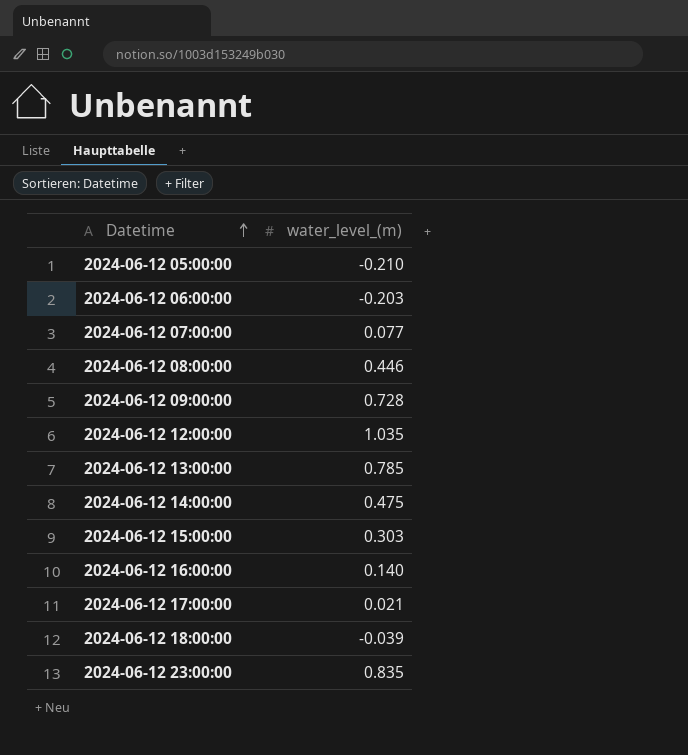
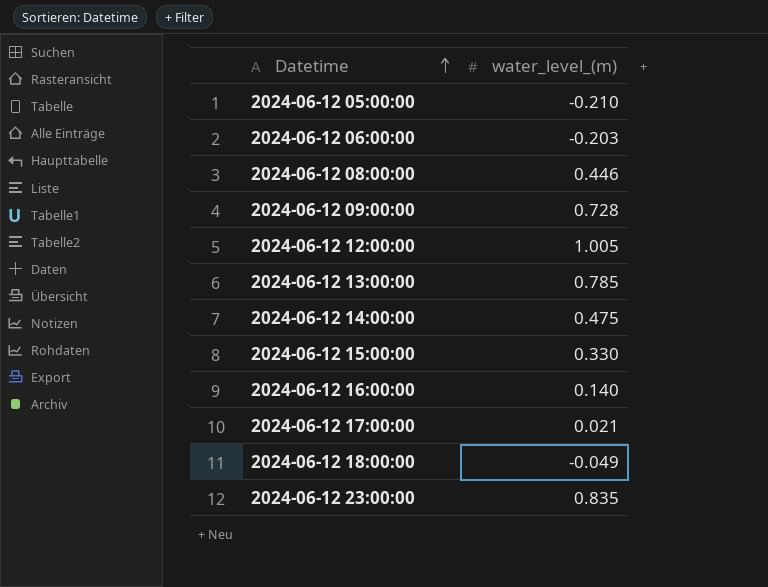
row 2024-06-12 07:00:00: 0.077 -> none
2024-06-12 12:00:00 | water_level_(m): 1.035 -> 1.005
2024-06-12 15:00:00 | water_level_(m): 0.303 -> 0.330
2024-06-12 18:00:00 | water_level_(m): -0.039 -> -0.049

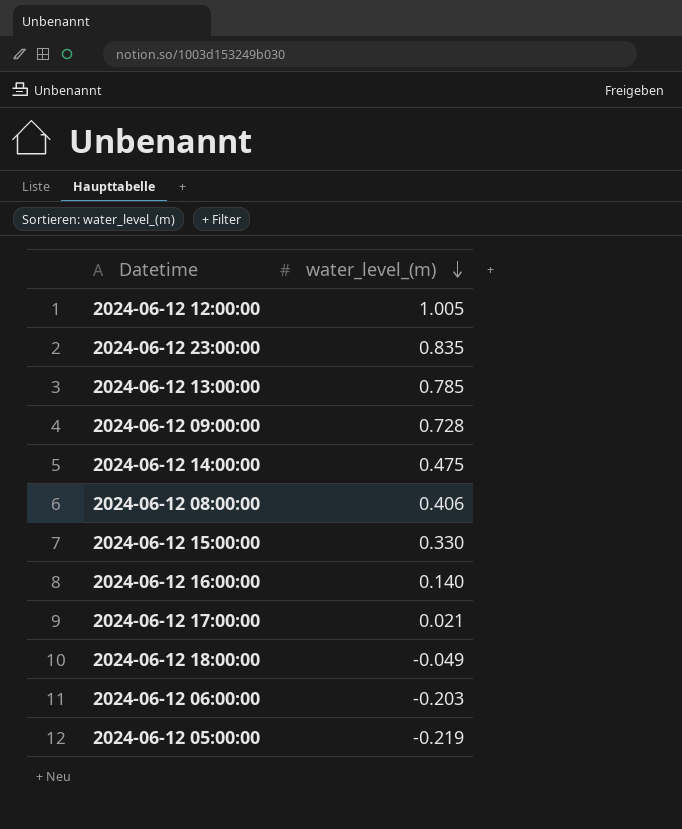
row order: Datetime ascending -> water_level_(m) descending
2024-06-12 08:00:00 | water_level_(m): 0.446 -> 0.406
2024-06-12 05:00:00 | water_level_(m): -0.210 -> -0.219

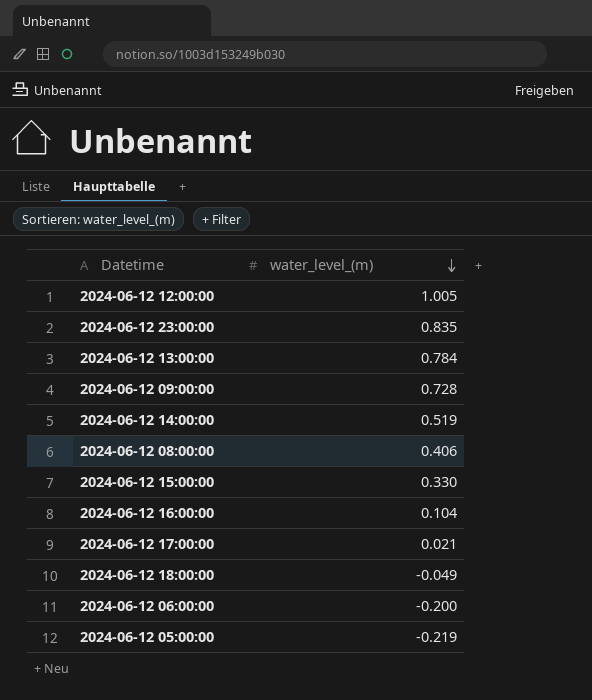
2024-06-12 13:00:00 | water_level_(m): 0.785 -> 0.784
2024-06-12 14:00:00 | water_level_(m): 0.475 -> 0.519
2024-06-12 16:00:00 | water_level_(m): 0.140 -> 0.104
2024-06-12 06:00:00 | water_level_(m): -0.203 -> -0.200

